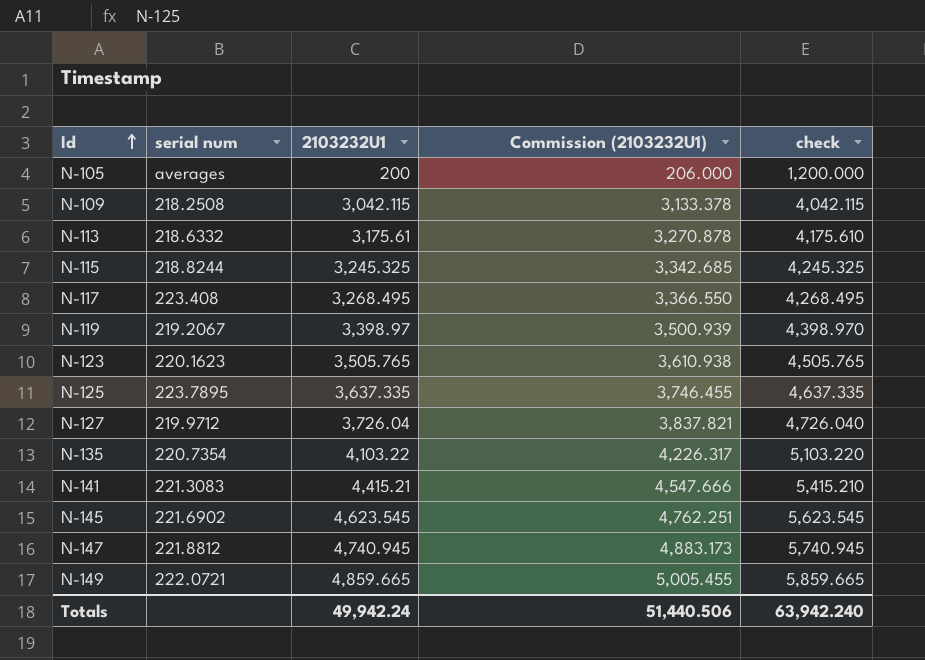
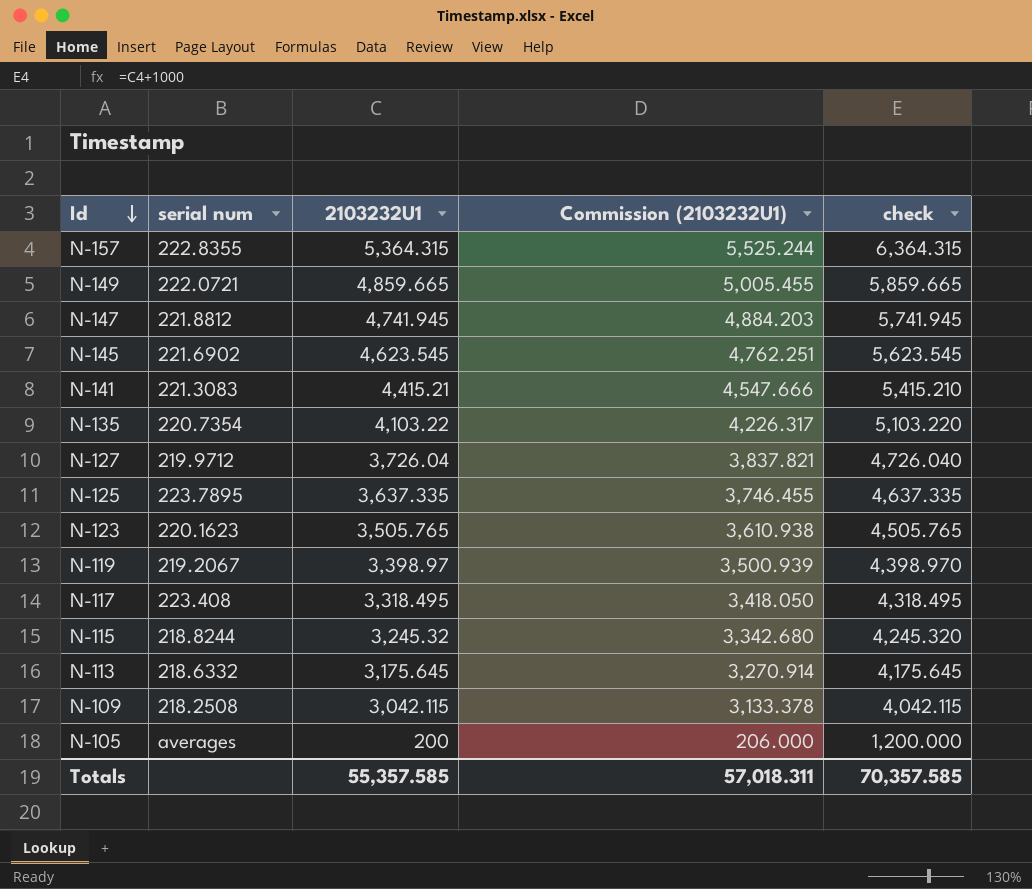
row order: Id ascending -> Id descending
row N-157: none -> 222.8355 | 5,364.315 | 5,525.244 | 6,364.315
N-147 | 2103232U1: 4,740.945 -> 4,741.945
N-147 | Commission (2103232U1): 4,883.173 -> 4,884.203
N-147 | check: 5,740.945 -> 5,741.945
N-117 | 2103232U1: 3,268.495 -> 3,318.495
N-117 | Commission (2103232U1): 3,366.550 -> 3,418.050
N-117 | check: 4,268.495 -> 4,318.495
N-115 | 2103232U1: 3,245.325 -> 3,245.32
N-115 | Commission (2103232U1): 3,342.685 -> 3,342.680
N-115 | check: 4,245.325 -> 4,245.320
N-113 | 2103232U1: 3,175.61 -> 3,175.645
N-113 | Commission (2103232U1): 3,270.878 -> 3,270.914
N-113 | check: 4,175.610 -> 4,175.645
Totals | 2103232U1: 49,942.24 -> 55,357.585
Totals | Commission (2103232U1): 51,440.506 -> 57,018.311
Totals | check: 63,942.240 -> 70,357.585

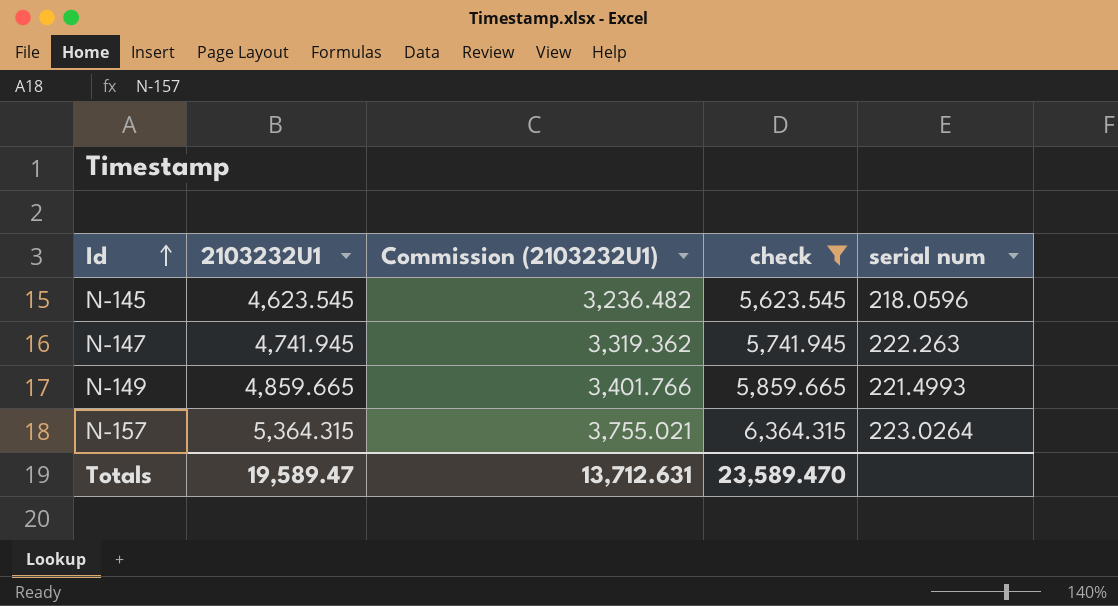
filter: none -> check >= 5,623.545
row order: Id descending -> Id ascending
column Commission (2103232U1) | formula: [2103232U1] * 1.03 -> [2103232U1] * 0.7
column serial num | position: 2 -> 5
N-145 | serial num: 221.6902 -> 218.0596
N-147 | serial num: 221.8812 -> 222.263
N-149 | serial num: 222.0721 -> 221.4993
N-157 | serial num: 222.8355 -> 223.0264
Totals | 2103232U1: 55,357.585 -> 19,589.47
Totals | Commission (2103232U1): 57,018.311 -> 13,712.631
Totals | check: 70,357.585 -> 23,589.470

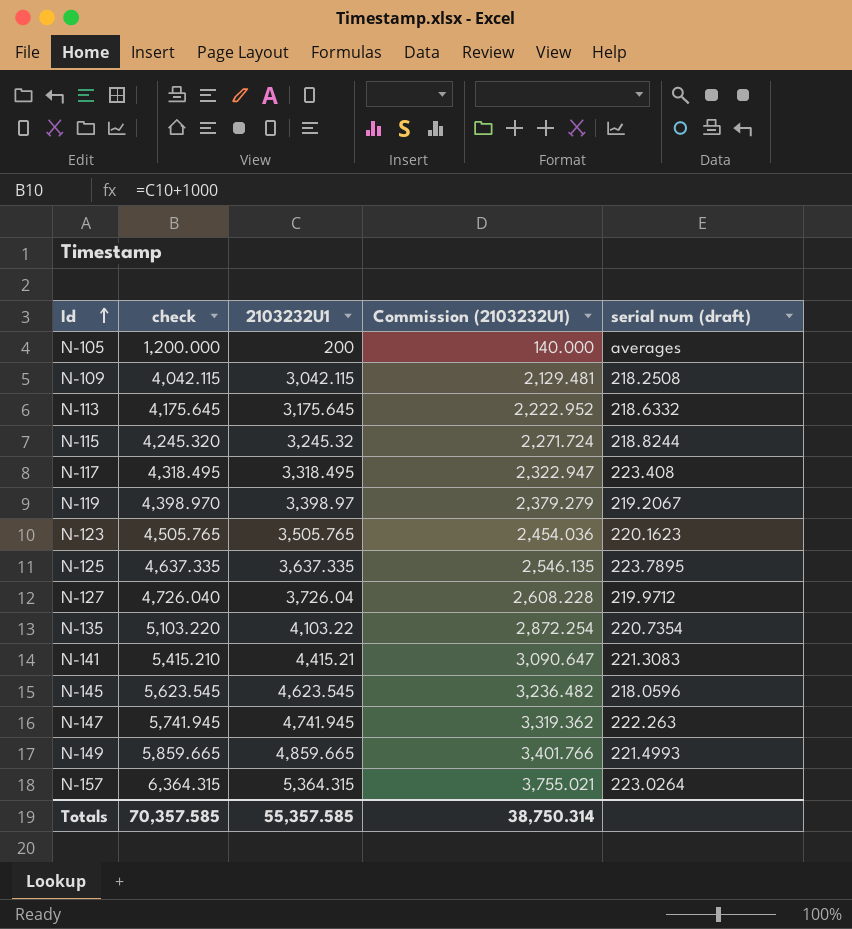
filter: check >= 5,623.545 -> none
column check | position: 4 -> 2
column name: serial num -> serial num (draft)
Totals | check: 23,589.470 -> 70,357.585
Totals | 2103232U1: 19,589.47 -> 55,357.585
Totals | Commission (2103232U1): 13,712.631 -> 38,750.314

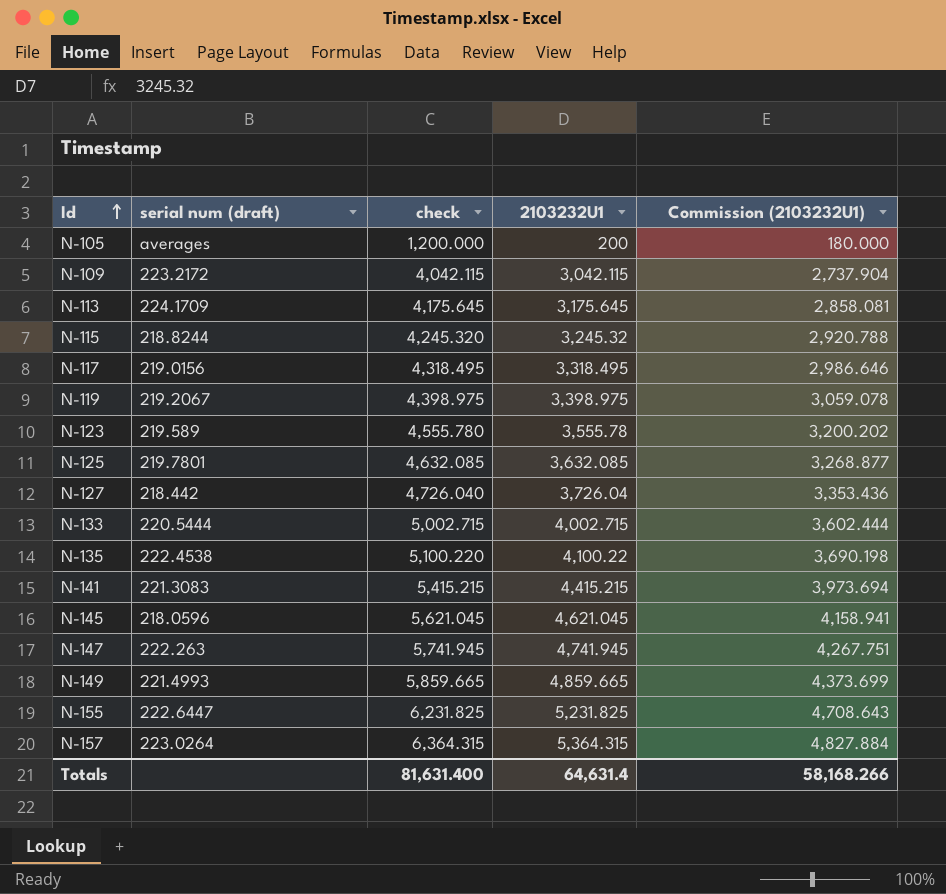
column serial num (draft) | position: 5 -> 2
column Commission (2103232U1) | formula: [2103232U1] * 0.7 -> [2103232U1] * 0.9
N-109 | serial num (draft): 218.2508 -> 223.2172
N-113 | serial num (draft): 218.6332 -> 224.1709
N-117 | serial num (draft): 223.408 -> 219.0156
N-119 | check: 4,398.970 -> 4,398.975
N-119 | 2103232U1: 3,398.97 -> 3,398.975
N-123 | serial num (draft): 220.1623 -> 219.589
N-123 | check: 4,505.765 -> 4,555.780
N-123 | 2103232U1: 3,505.765 -> 3,555.78
N-125 | serial num (draft): 223.7895 -> 219.7801
N-125 | check: 4,637.335 -> 4,632.085
N-125 | 2103232U1: 3,637.335 -> 3,632.085
N-127 | serial num (draft): 219.9712 -> 218.442
row N-133: none -> 220.5444 | 5,002.715 | 4,002.715 | 3,602.444
N-135 | serial num (draft): 220.7354 -> 222.4538
N-135 | check: 5,103.220 -> 5,100.220
N-135 | 2103232U1: 4,103.22 -> 4,100.22
N-141 | check: 5,415.210 -> 5,415.215
N-141 | 2103232U1: 4,415.21 -> 4,415.215
N-145 | check: 5,623.545 -> 5,621.045
N-145 | 2103232U1: 4,623.545 -> 4,621.045
row N-155: none -> 222.6447 | 6,231.825 | 5,231.825 | 4,708.643
Totals | check: 70,357.585 -> 81,631.400
Totals | 2103232U1: 55,357.585 -> 64,631.4
Totals | Commission (2103232U1): 38,750.314 -> 58,168.266

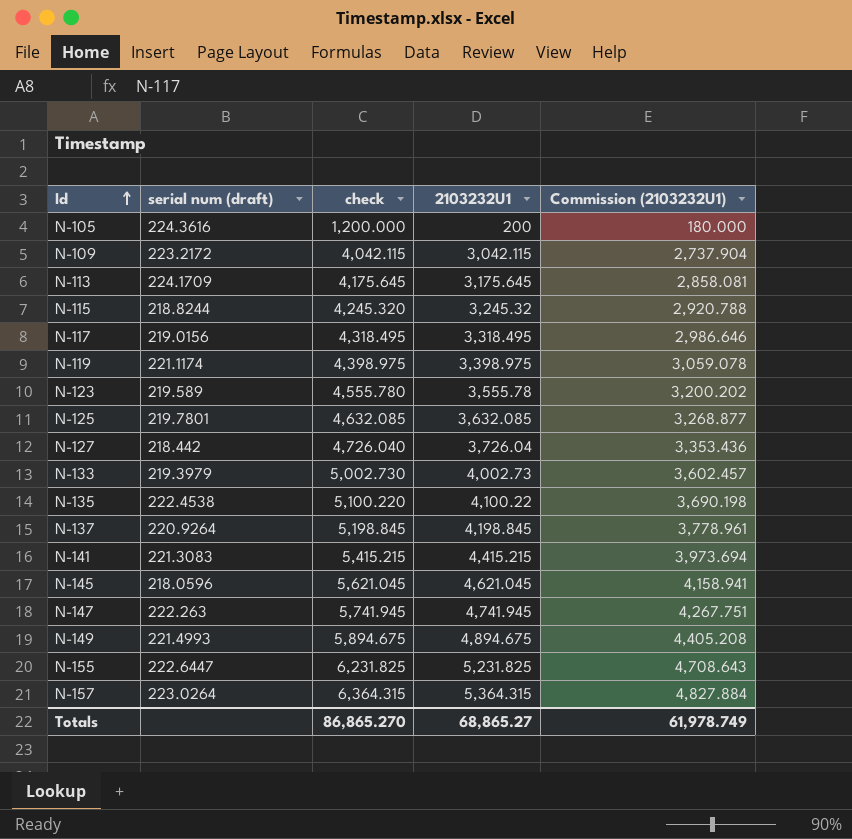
N-105 | serial num (draft): averages -> 224.3616
N-119 | serial num (draft): 219.2067 -> 221.1174
N-133 | serial num (draft): 220.5444 -> 219.3979
N-133 | check: 5,002.715 -> 5,002.730
N-133 | 2103232U1: 4,002.715 -> 4,002.73
N-133 | Commission (2103232U1): 3,602.444 -> 3,602.457
row N-137: none -> 220.9264 | 5,198.845 | 4,198.845 | 3,778.961
N-149 | check: 5,859.665 -> 5,894.675
N-149 | 2103232U1: 4,859.665 -> 4,894.675
N-149 | Commission (2103232U1): 4,373.699 -> 4,405.208
Totals | check: 81,631.400 -> 86,865.270
Totals | 2103232U1: 64,631.4 -> 68,865.27
Totals | Commission (2103232U1): 58,168.266 -> 61,978.749

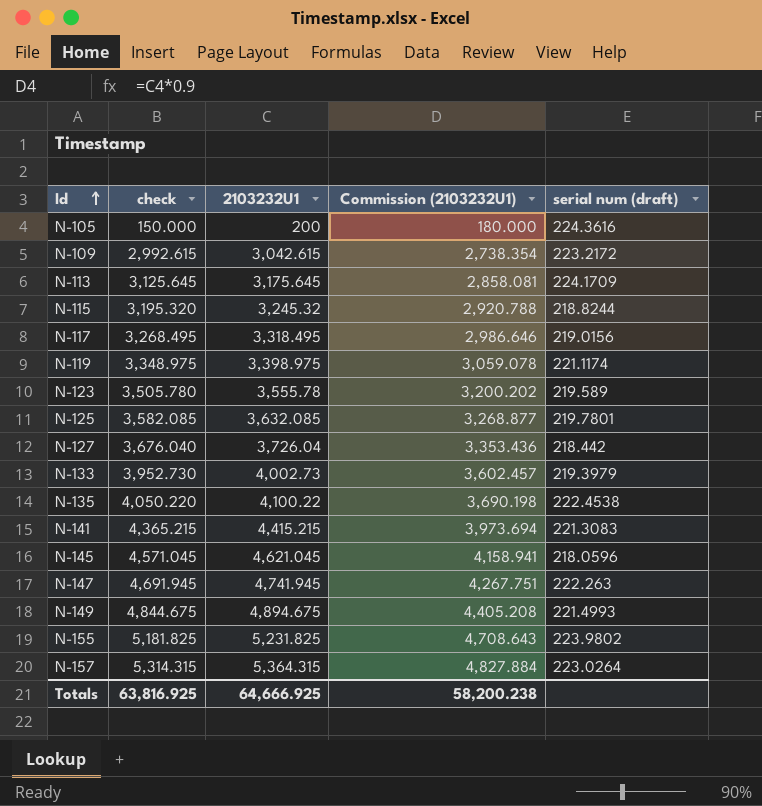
column check | formula: [2103232U1] + 1000 -> [2103232U1] - 50
column serial num (draft) | position: 2 -> 5
row N-137: 220.9264 | 5,198.845 | 4,198.845 | 3,778.961 -> none
N-109 | 2103232U1: 3,042.115 -> 3,042.615
N-109 | Commission (2103232U1): 2,737.904 -> 2,738.354
N-155 | serial num (draft): 222.6447 -> 223.9802
Totals | check: 86,865.270 -> 63,816.925
Totals | 2103232U1: 68,865.27 -> 64,666.925
Totals | Commission (2103232U1): 61,978.749 -> 58,200.238

